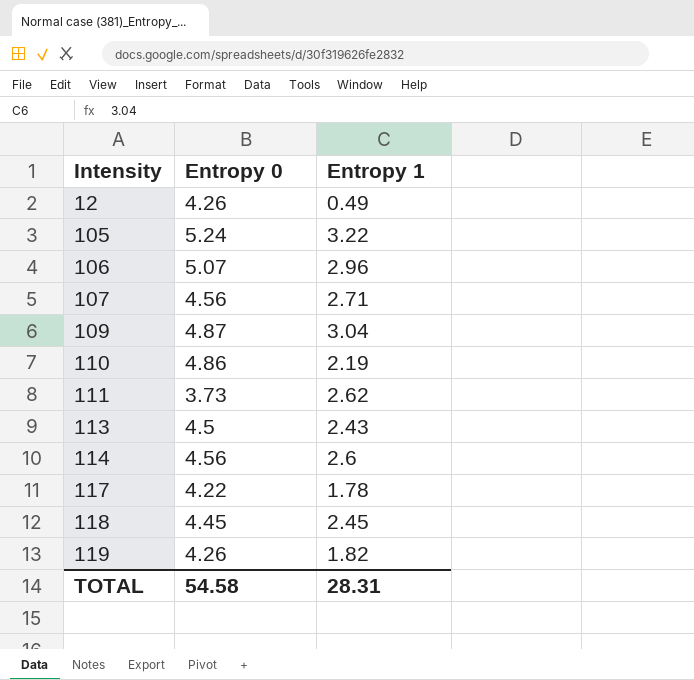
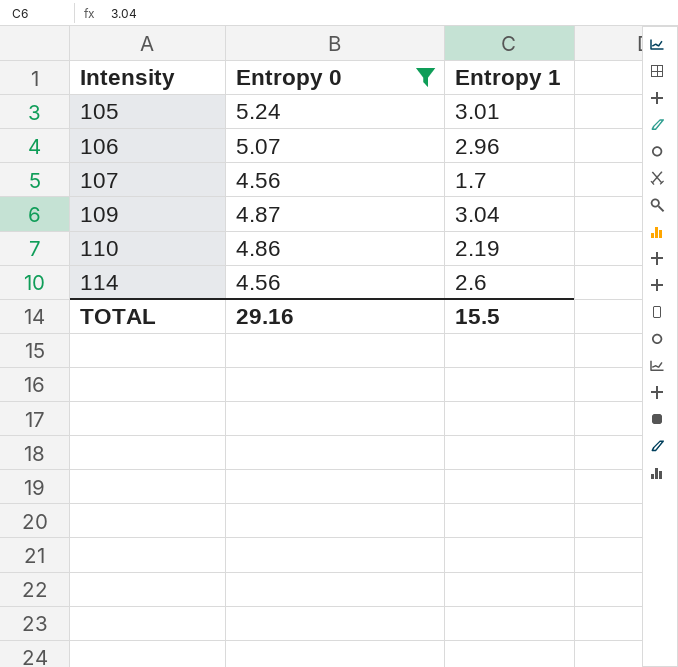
filter: none -> Entropy 0 >= 4.56
105 | Entropy 1: 3.22 -> 3.01
107 | Entropy 1: 2.71 -> 1.7
TOTAL | Entropy 0: 54.58 -> 29.16
TOTAL | Entropy 1: 28.31 -> 15.5

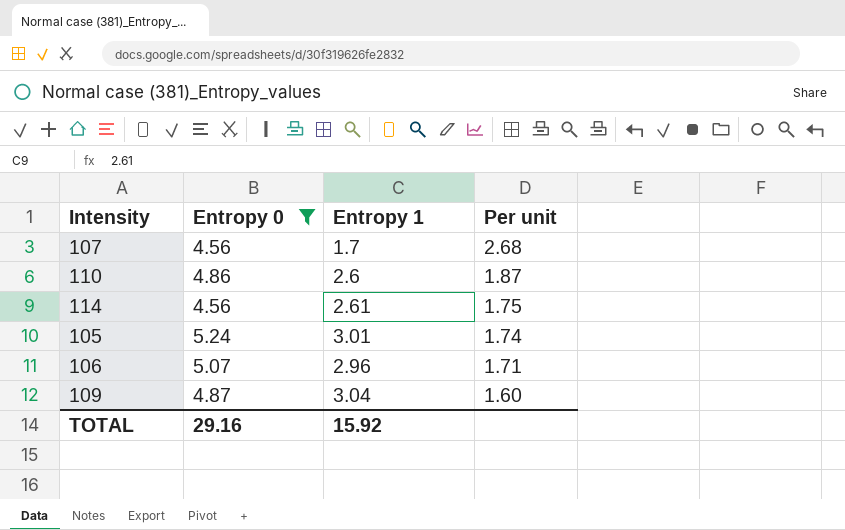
row order: Intensity ascending -> Per unit descending
column Per unit | formula: none -> [Entropy 0] / [Entropy 1]
110 | Entropy 1: 2.19 -> 2.6
114 | Entropy 1: 2.6 -> 2.61
TOTAL | Entropy 1: 15.5 -> 15.92

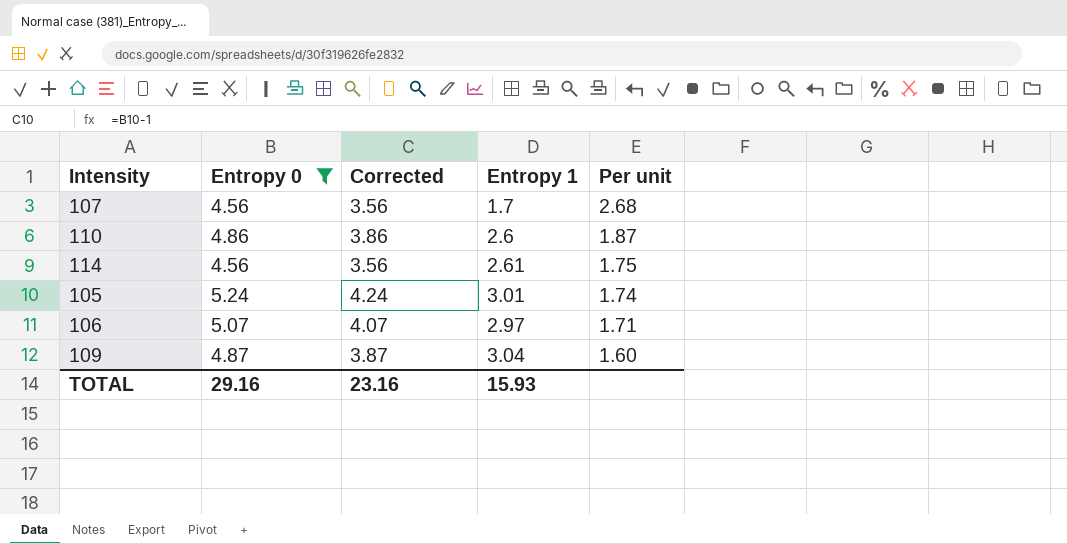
column Corrected | formula: none -> [Entropy 0] - 1
106 | Entropy 1: 2.96 -> 2.97
TOTAL | Entropy 1: 15.92 -> 15.93

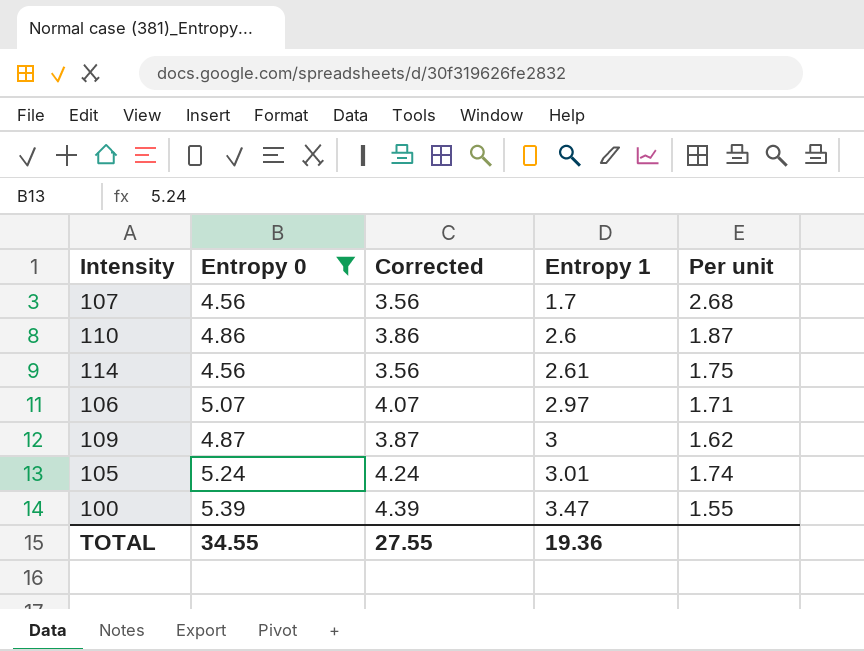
row order: Per unit descending -> Entropy 1 ascending
109 | Entropy 1: 3.04 -> 3
109 | Per unit: 1.60 -> 1.62
row 100: none -> 5.39 | 4.39 | 3.47 | 1.55
TOTAL | Entropy 0: 29.16 -> 34.55
TOTAL | Corrected: 23.16 -> 27.55
TOTAL | Entropy 1: 15.93 -> 19.36

